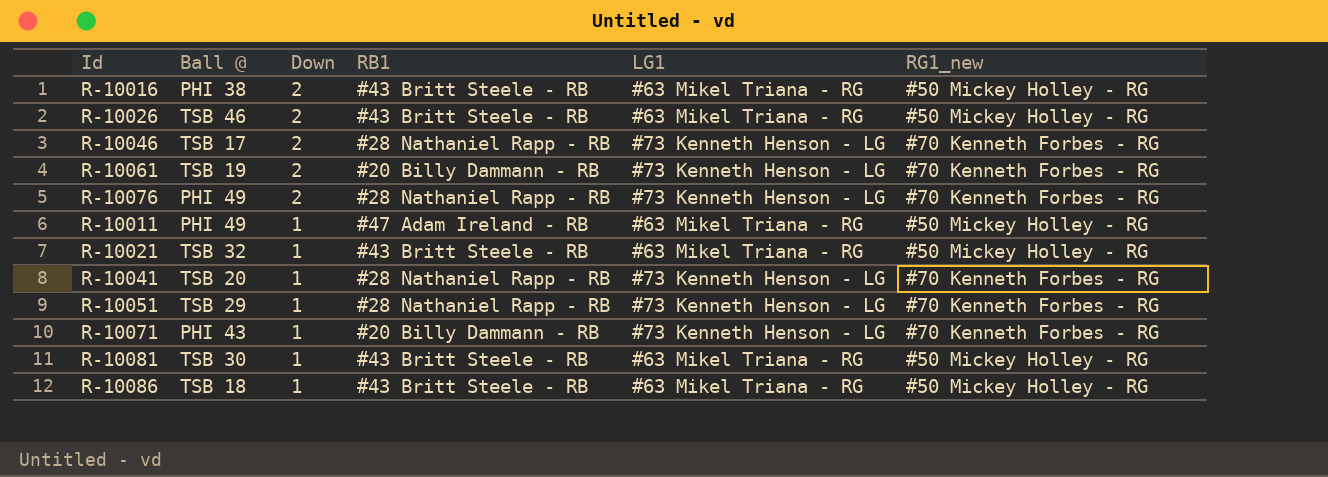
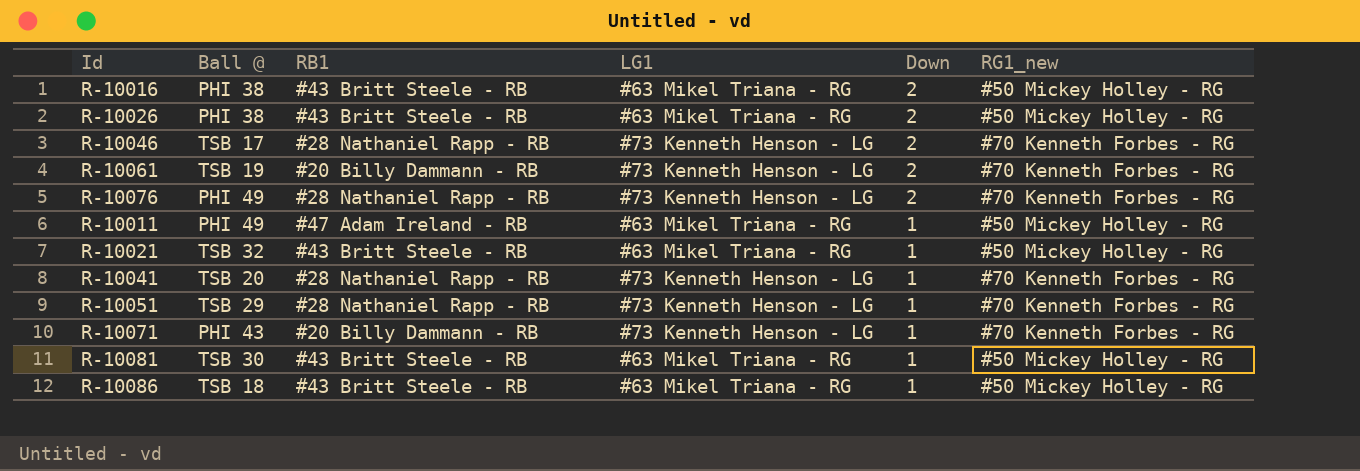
column Down | position: 3 -> 5
R-10026 | Ball @: TSB 46 -> PHI 38

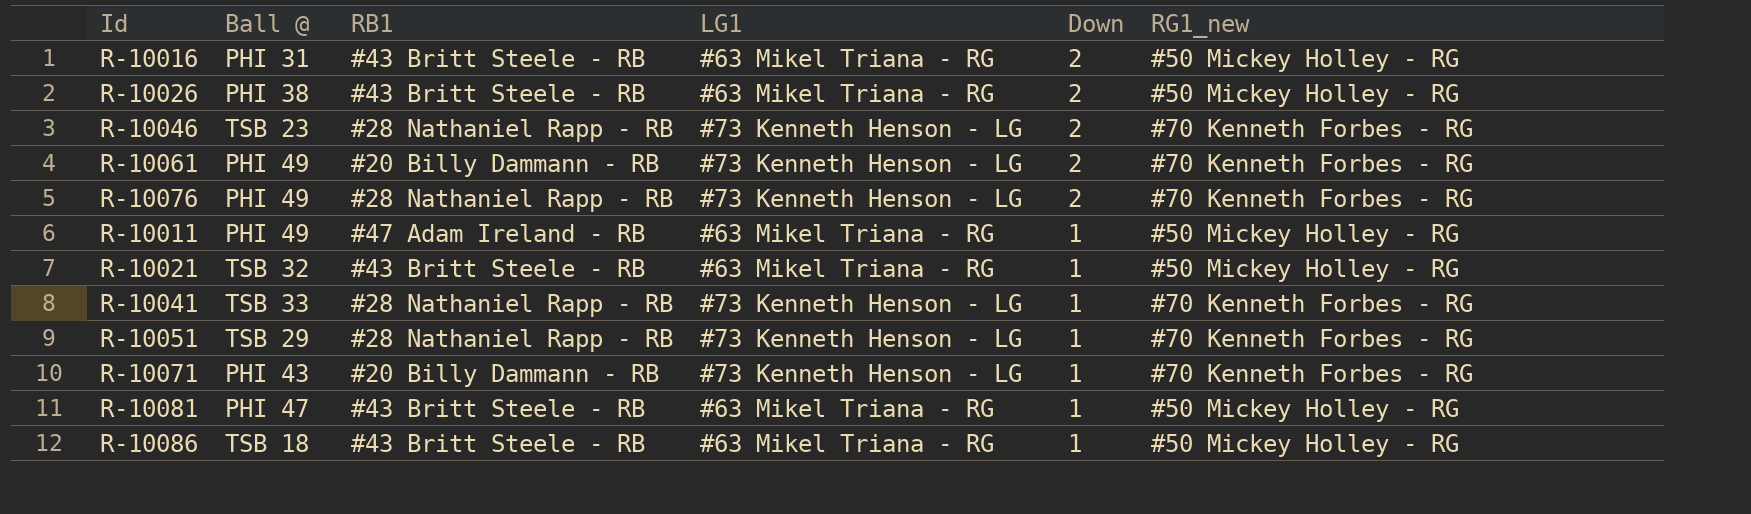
R-10016 | Ball @: PHI 38 -> PHI 31
R-10046 | Ball @: TSB 17 -> TSB 23
R-10061 | Ball @: TSB 19 -> PHI 49
R-10041 | Ball @: TSB 20 -> TSB 33
R-10081 | Ball @: TSB 30 -> PHI 47

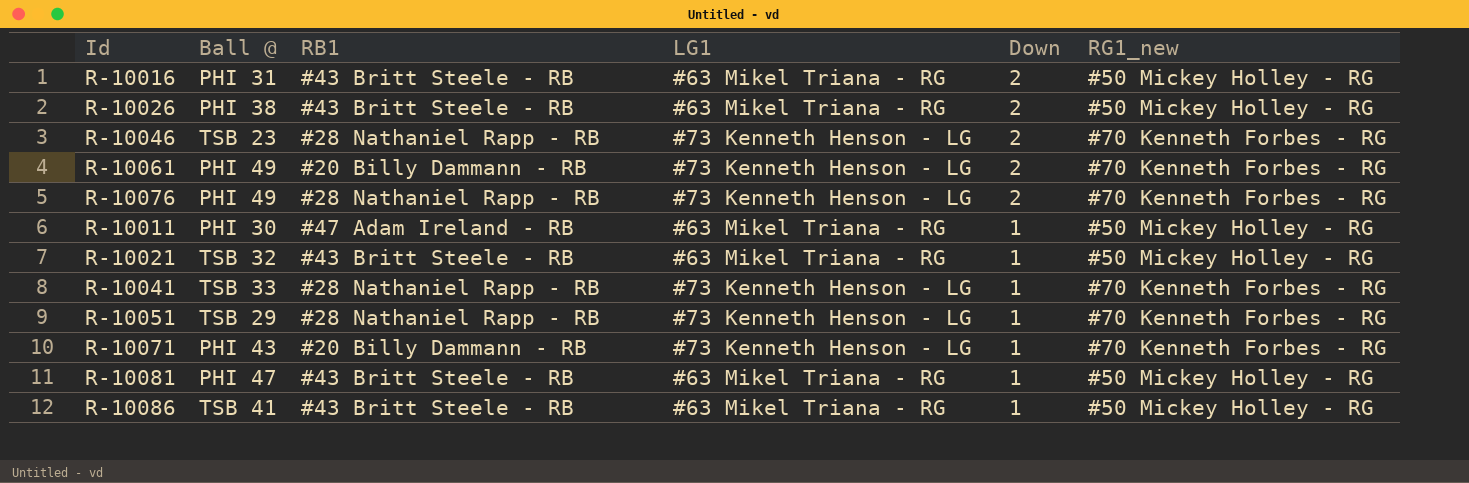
R-10011 | Ball @: PHI 49 -> PHI 30
R-10086 | Ball @: TSB 18 -> TSB 41

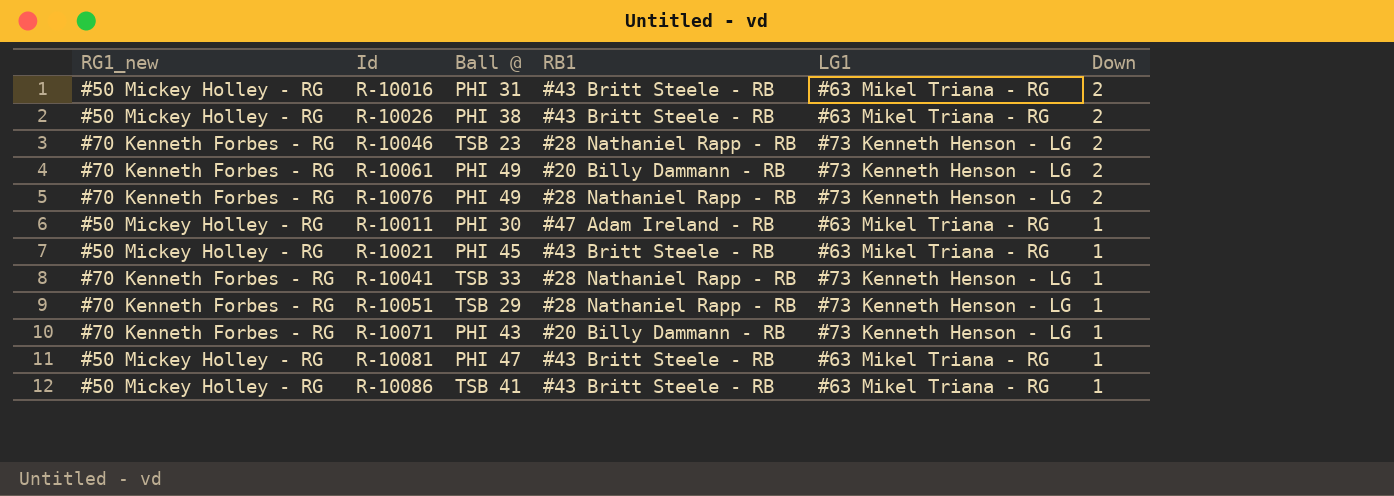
column RG1_new | position: 6 -> 1
R-10021 | Ball @: TSB 32 -> PHI 45

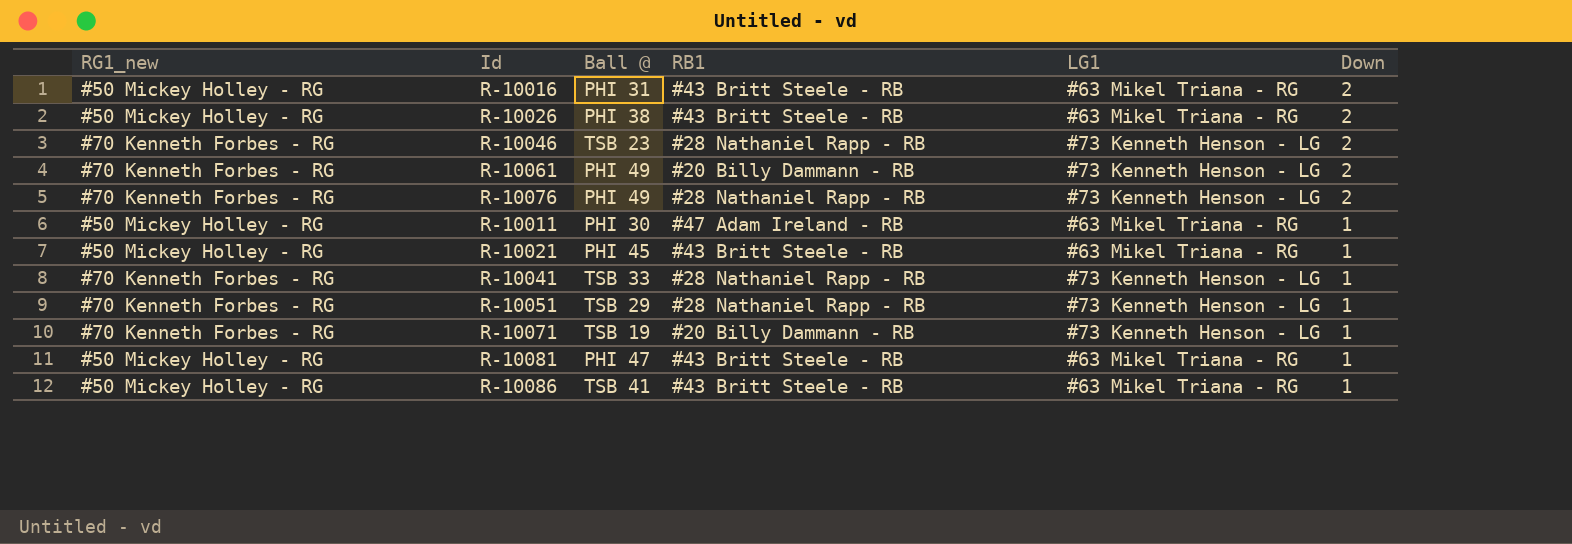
R-10071 | Ball @: PHI 43 -> TSB 19

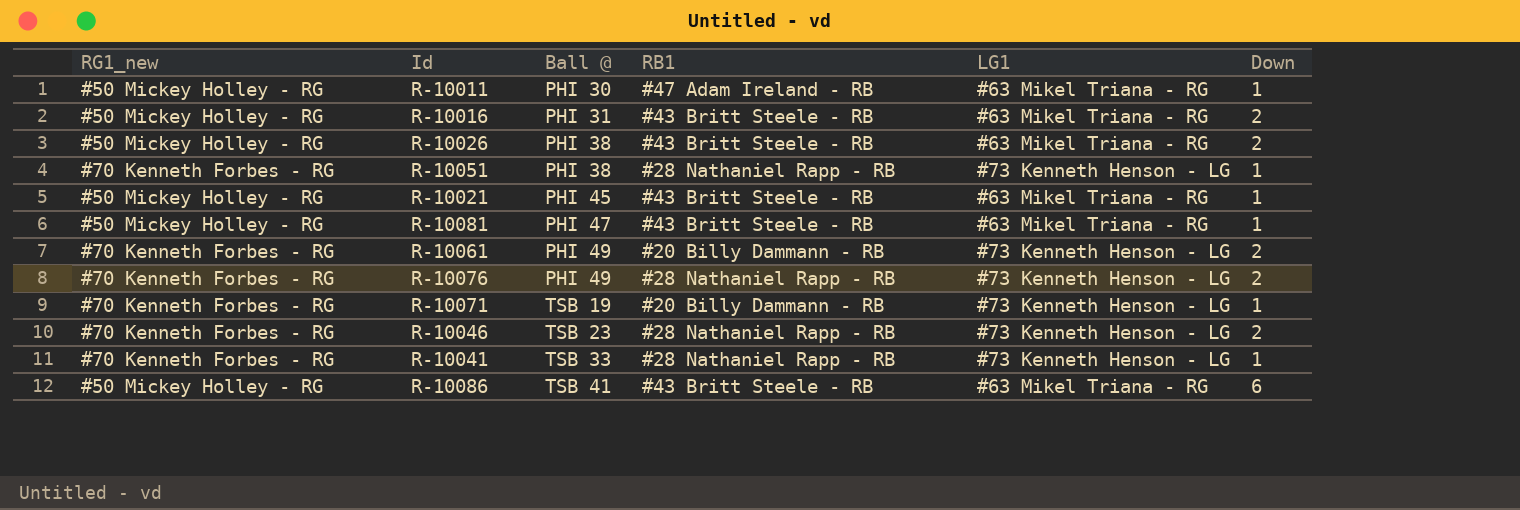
row order: Down descending -> Ball @ ascending
R-10051 | Ball @: TSB 29 -> PHI 38
R-10086 | Down: 1 -> 6

